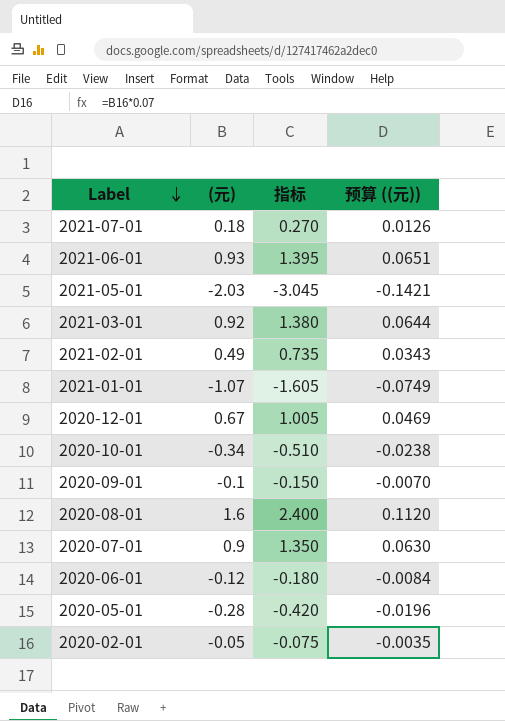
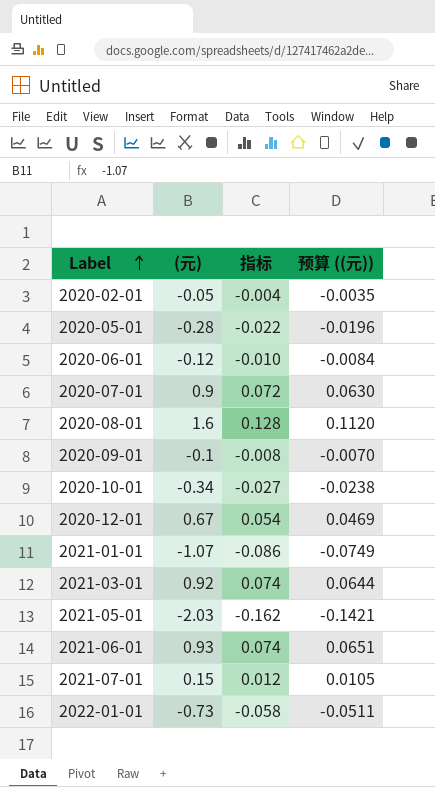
row order: Label descending -> Label ascending
column 指标 | formula: [(元)] * 1.5 -> [(元)] * 0.08
row 2021-02-01: 0.49 | 0.735 | 0.0343 -> none
2021-07-01 | (元): 0.18 -> 0.15
2021-07-01 | 预算 ((元)): 0.0126 -> 0.0105
row 2022-01-01: none -> -0.73 | -0.058 | -0.0511

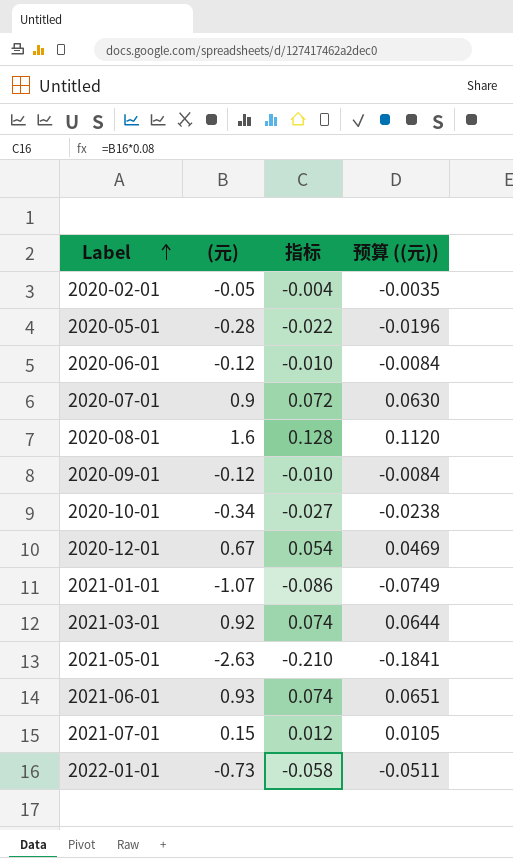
2020-09-01 | (元): -0.1 -> -0.12
2020-09-01 | 指标: -0.008 -> -0.010
2020-09-01 | 预算 ((元)): -0.0070 -> -0.0084
2021-05-01 | (元): -2.03 -> -2.63
2021-05-01 | 指标: -0.162 -> -0.210
2021-05-01 | 预算 ((元)): -0.1421 -> -0.1841

